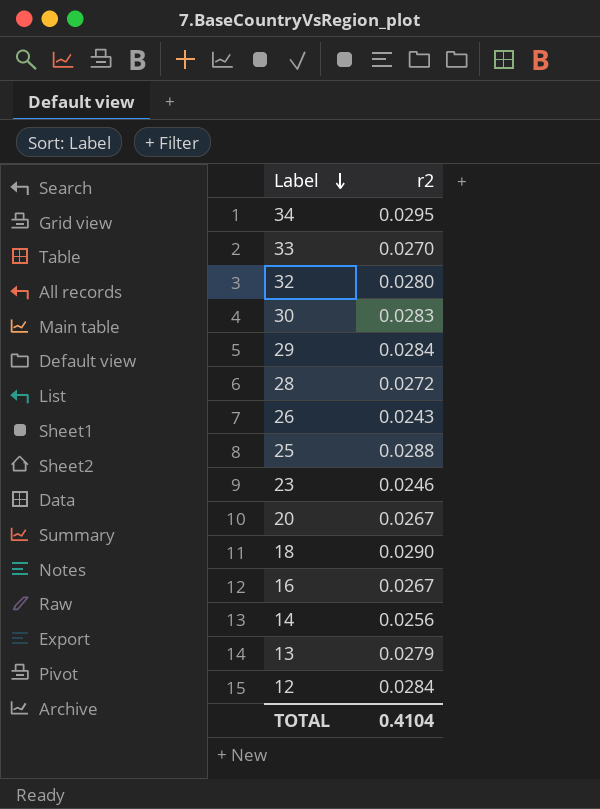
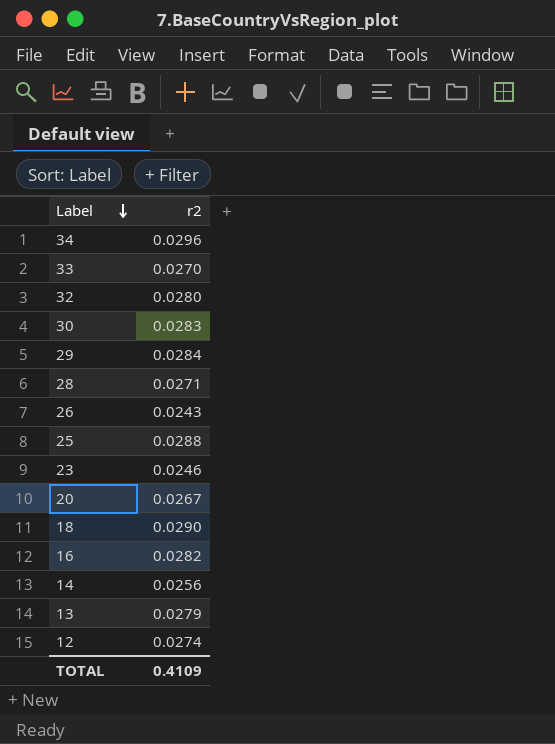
34 | r2: 0.0295 -> 0.0296
28 | r2: 0.0272 -> 0.0271
16 | r2: 0.0267 -> 0.0282
12 | r2: 0.0284 -> 0.0274
TOTAL | r2: 0.4104 -> 0.4109

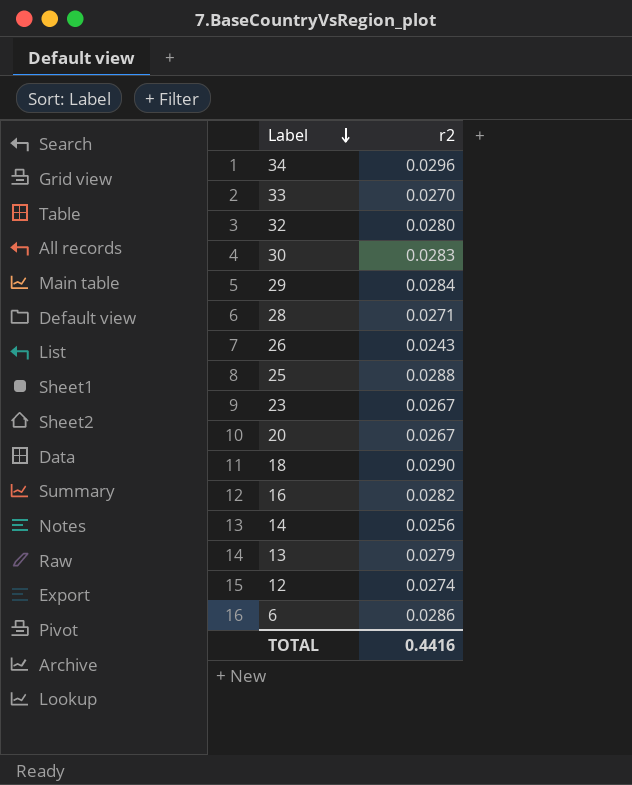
23 | r2: 0.0246 -> 0.0267
row 6: none -> 0.0286
TOTAL | r2: 0.4109 -> 0.4416

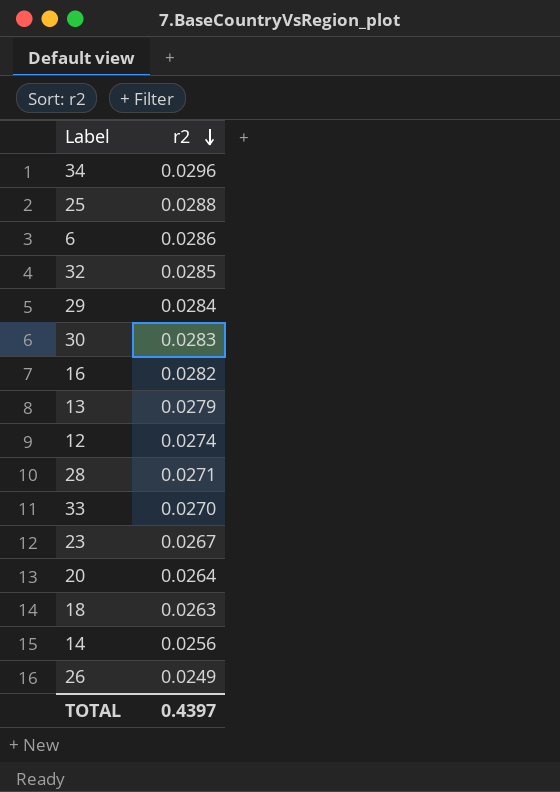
row order: Label descending -> r2 descending
32 | r2: 0.0280 -> 0.0285
20 | r2: 0.0267 -> 0.0264
18 | r2: 0.0290 -> 0.0263
26 | r2: 0.0243 -> 0.0249
TOTAL | r2: 0.4416 -> 0.4397

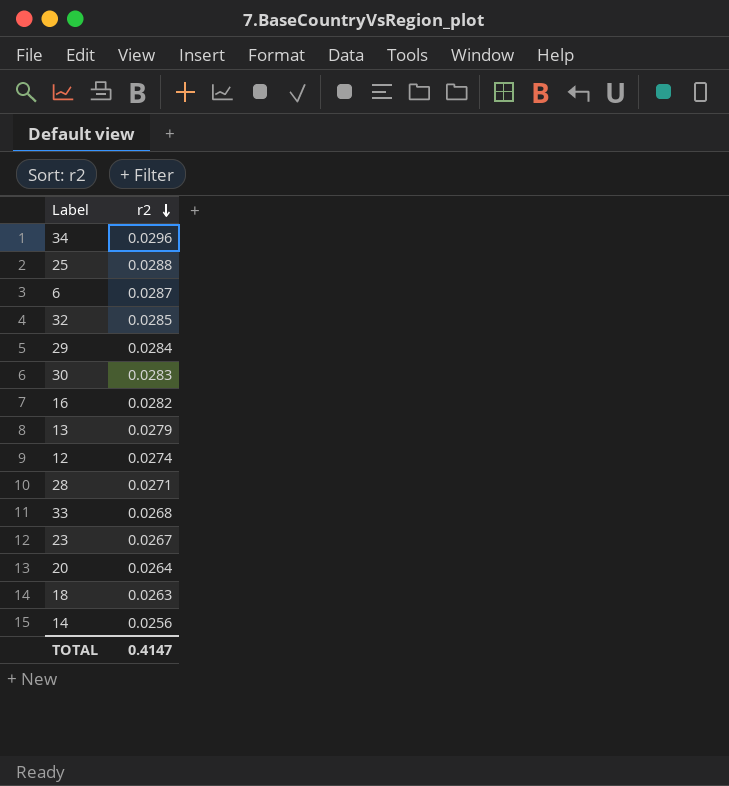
row 26: 0.0249 -> none
6 | r2: 0.0286 -> 0.0287
33 | r2: 0.0270 -> 0.0268
TOTAL | r2: 0.4397 -> 0.4147

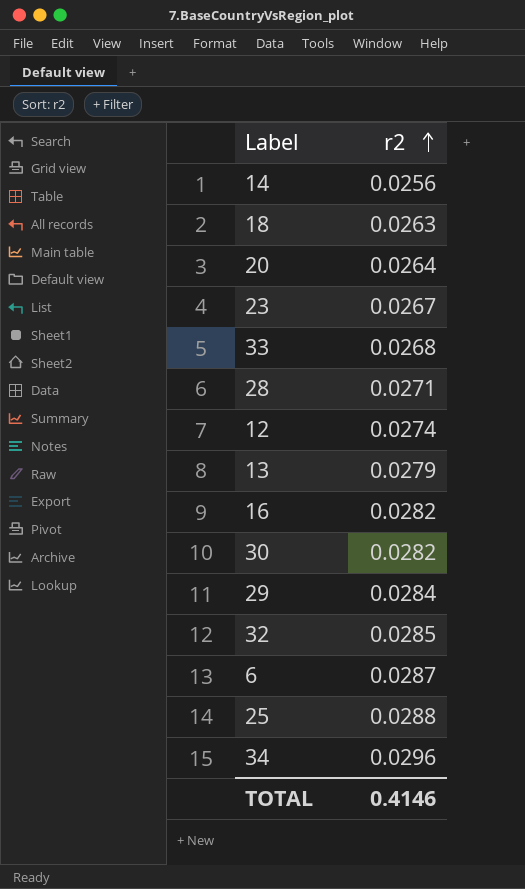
row order: r2 descending -> r2 ascending
30 | r2: 0.0283 -> 0.0282
TOTAL | r2: 0.4147 -> 0.4146

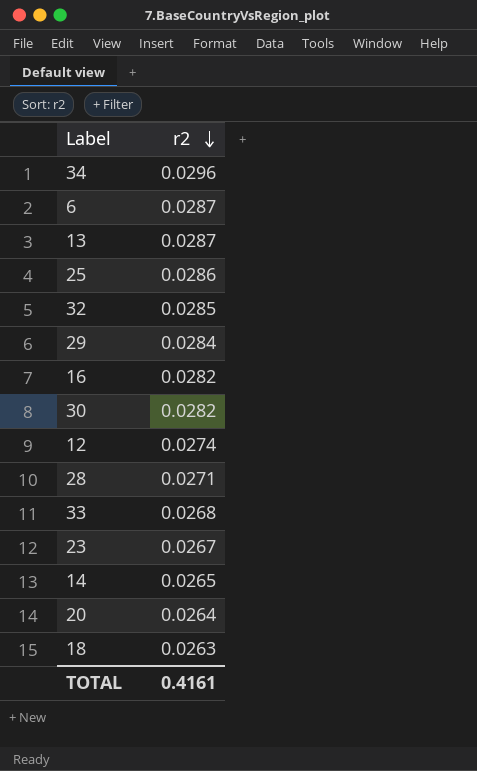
row order: r2 ascending -> r2 descending
13 | r2: 0.0279 -> 0.0287
25 | r2: 0.0288 -> 0.0286
14 | r2: 0.0256 -> 0.0265
TOTAL | r2: 0.4146 -> 0.4161

